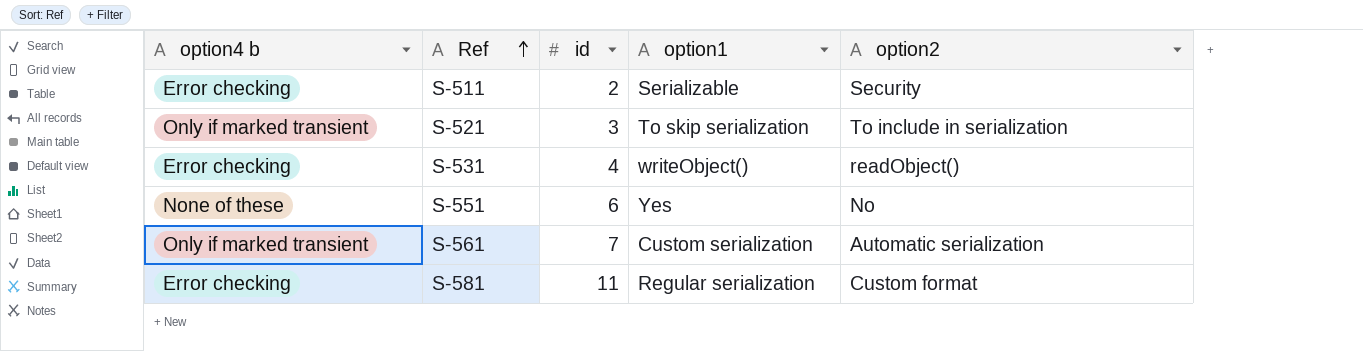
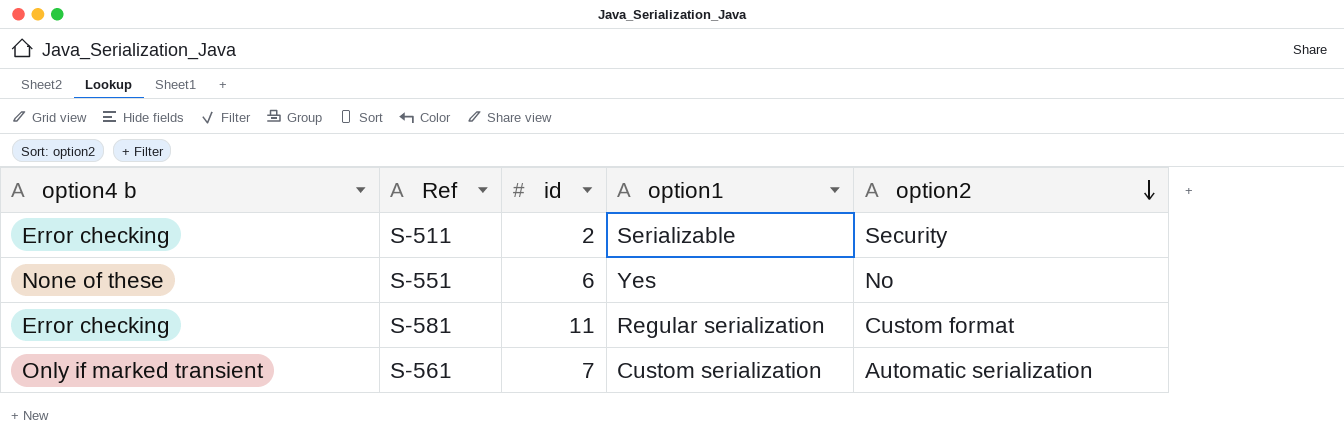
row order: Ref ascending -> option2 descending
row S-521: Only if marked transient | 3 | To skip serialization | To include in serialization -> none
row S-531: Error checking | 4 | writeObject() | readObject() -> none

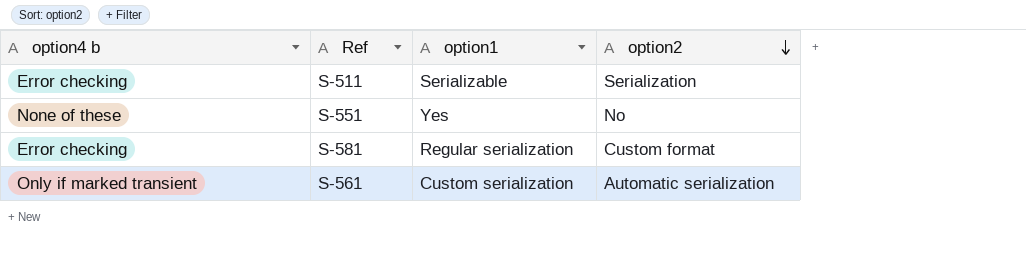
column id | position: 3 -> none
S-511 | option2: Security -> Serialization

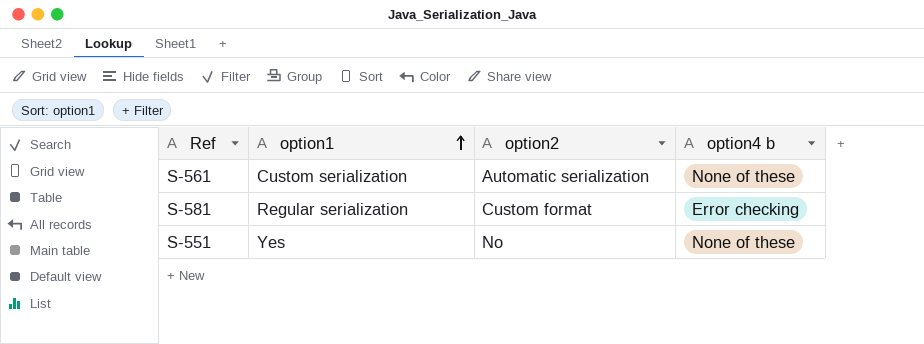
row order: option2 descending -> option1 ascending
column option4 b | position: 1 -> 4
row S-511: Error checking | Serializable | Serialization -> none
S-561 | option4 b: Only if marked transient -> None of these

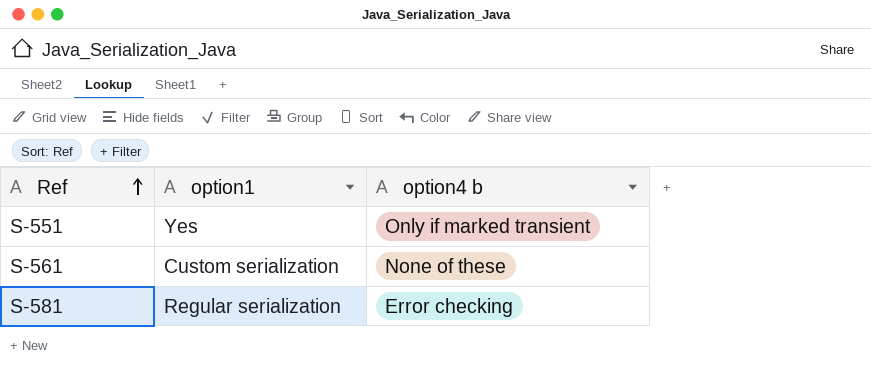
row order: option1 ascending -> Ref ascending
column option2 | position: 3 -> none
S-551 | option4 b: None of these -> Only if marked transient

